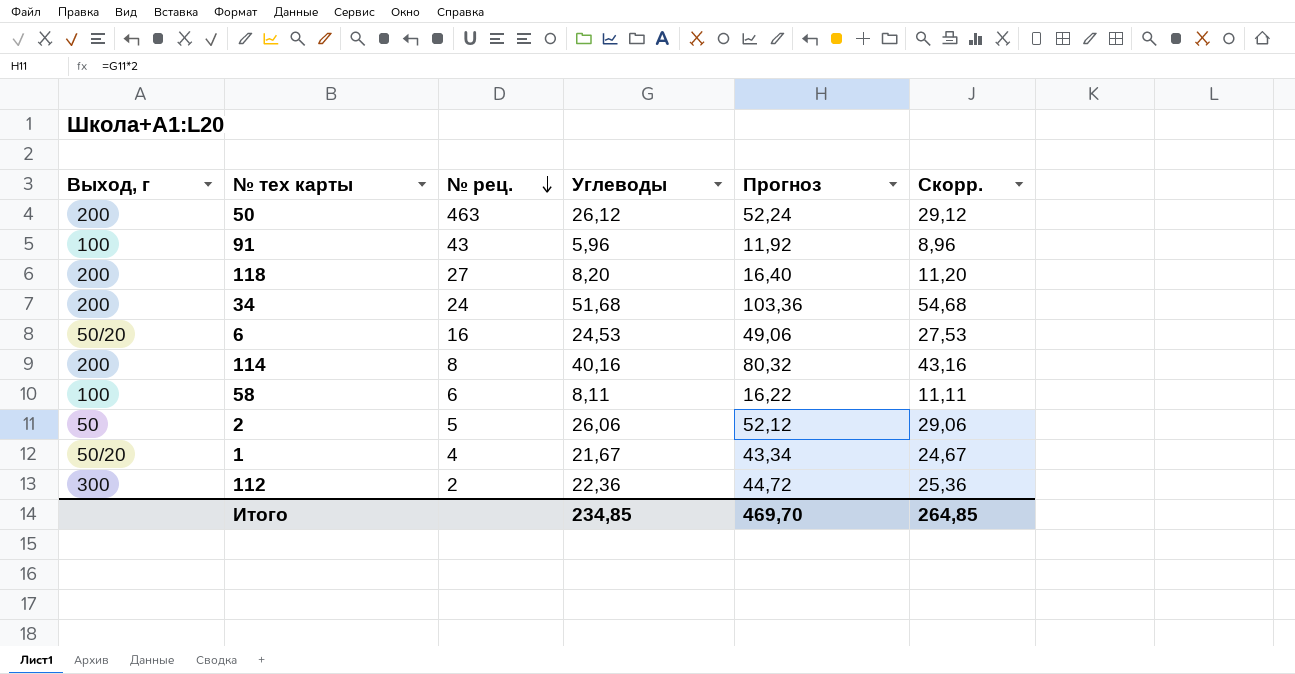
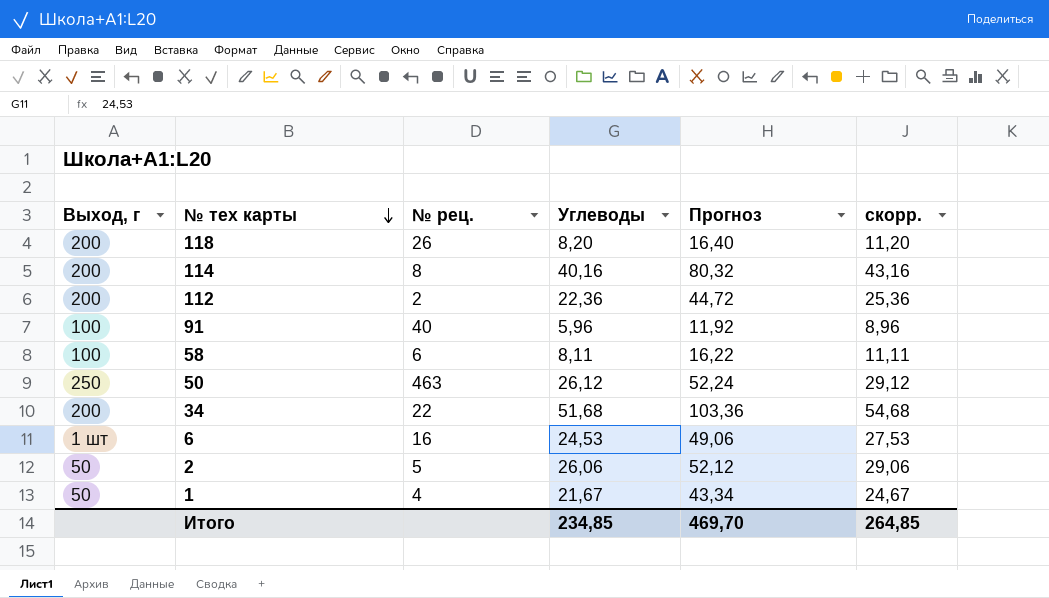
row order: № рец. descending -> № тех карты descending
column name: Скорр. -> скорр.
118 | № рец.: 27 -> 26
112 | Выход, г: 300 -> 200
91 | № рец.: 43 -> 40
50 | Выход, г: 200 -> 250
34 | № рец.: 24 -> 22
6 | Выход, г: 50/20 -> 1 шт
1 | Выход, г: 50/20 -> 50

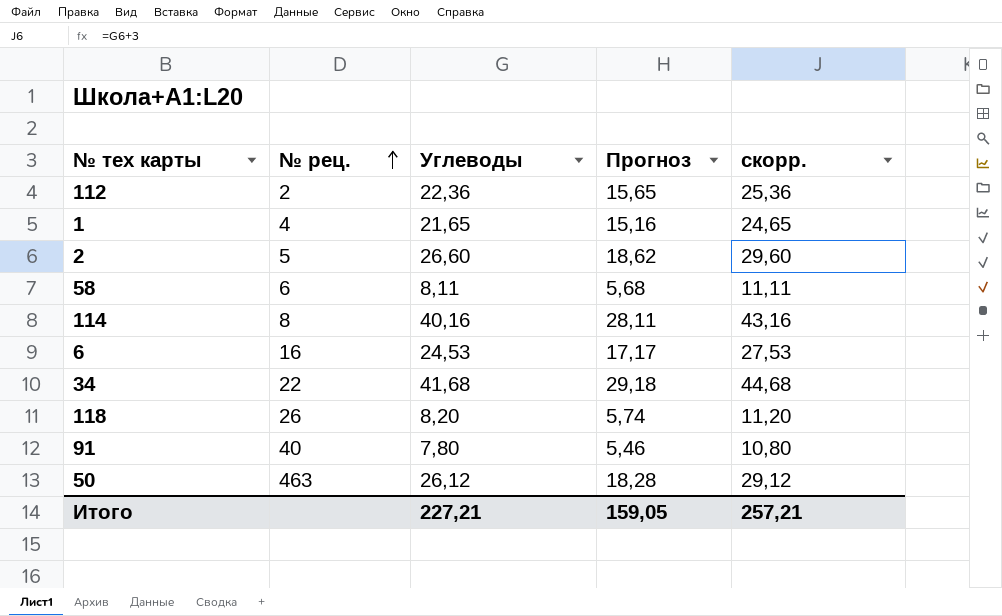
row order: № тех карты descending -> № рец. ascending
column Выход, г | position: 1 -> none
column Прогноз | formula: [Углеводы] * 2 -> [Углеводы] * 0,7
1 | Углеводы: 21,67 -> 21,65
1 | скорр.: 24,67 -> 24,65
2 | Углеводы: 26,06 -> 26,60
2 | скорр.: 29,06 -> 29,60
34 | Углеводы: 51,68 -> 41,68
34 | скорр.: 54,68 -> 44,68
91 | Углеводы: 5,96 -> 7,80
91 | скорр.: 8,96 -> 10,80
Итого | Углеводы: 234,85 -> 227,21
Итого | Прогноз: 469,70 -> 159,05
Итого | скорр.: 264,85 -> 257,21

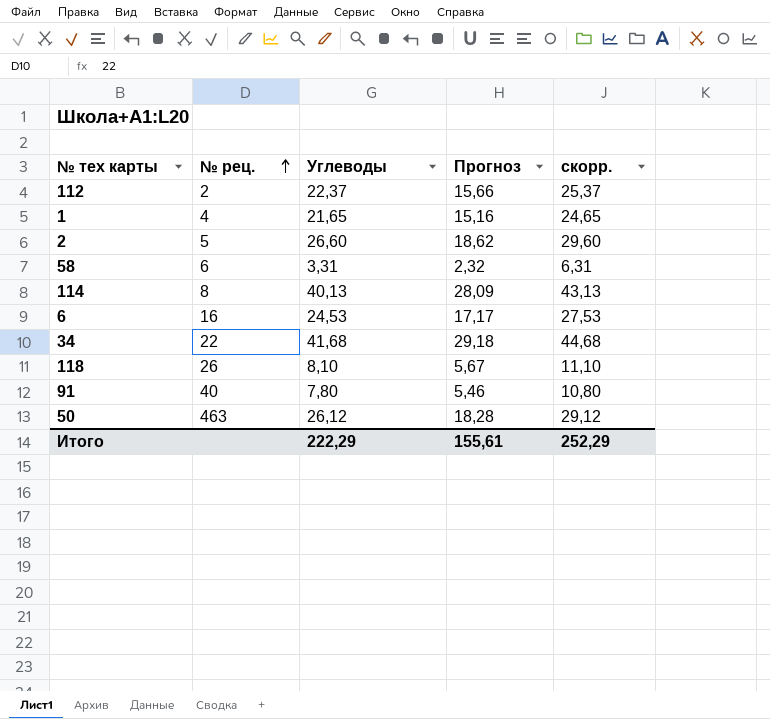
112 | Углеводы: 22,36 -> 22,37
112 | Прогноз: 15,65 -> 15,66
112 | скорр.: 25,36 -> 25,37
58 | Углеводы: 8,11 -> 3,31
58 | Прогноз: 5,68 -> 2,32
58 | скорр.: 11,11 -> 6,31
114 | Углеводы: 40,16 -> 40,13
114 | Прогноз: 28,11 -> 28,09
114 | скорр.: 43,16 -> 43,13
118 | Углеводы: 8,20 -> 8,10
118 | Прогноз: 5,74 -> 5,67
118 | скорр.: 11,20 -> 11,10
Итого | Углеводы: 227,21 -> 222,29
Итого | Прогноз: 159,05 -> 155,61
Итого | скорр.: 257,21 -> 252,29

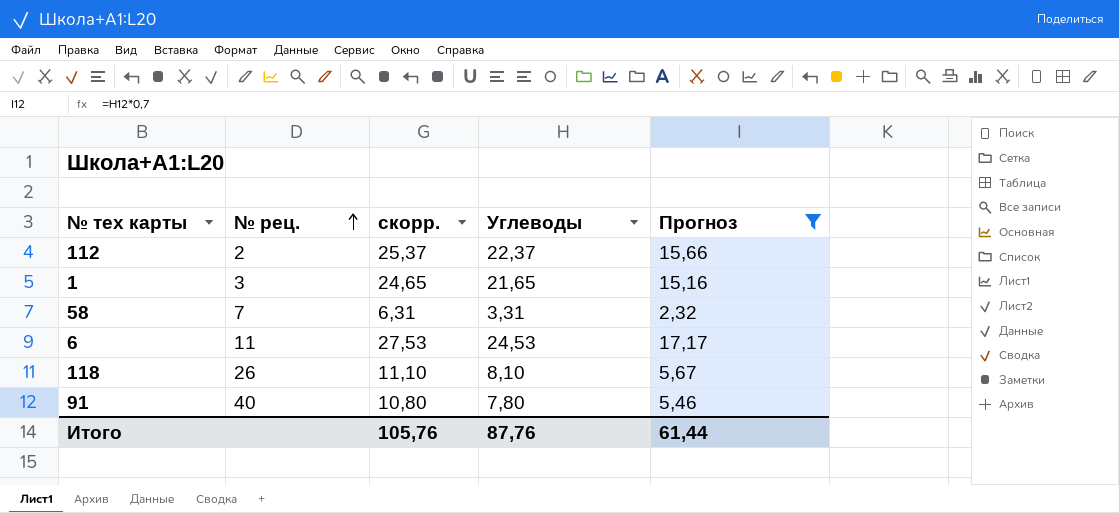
filter: none -> Прогноз <= 17,17
column скорр. | position: 5 -> 3
1 | № рец.: 4 -> 3
58 | № рец.: 6 -> 7
6 | № рец.: 16 -> 11
Итого | скорр.: 252,29 -> 105,76
Итого | Углеводы: 222,29 -> 87,76
Итого | Прогноз: 155,61 -> 61,44

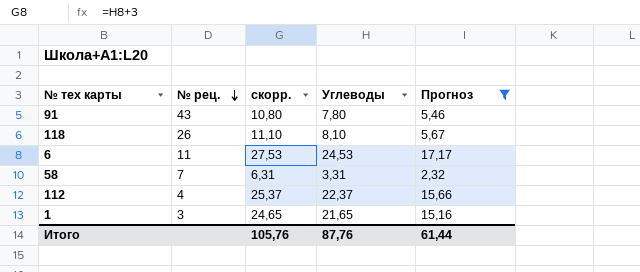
row order: № рец. ascending -> № рец. descending
91 | № рец.: 40 -> 43
112 | № рец.: 2 -> 4

